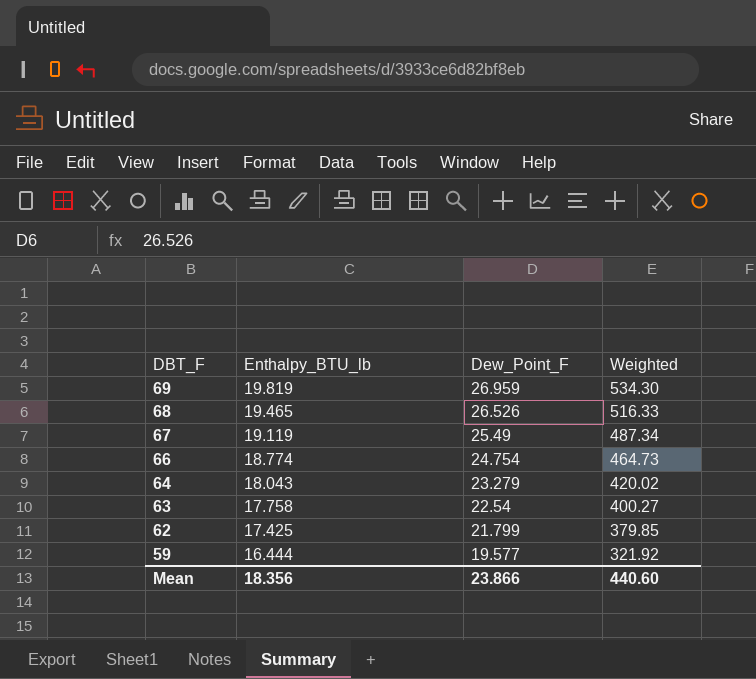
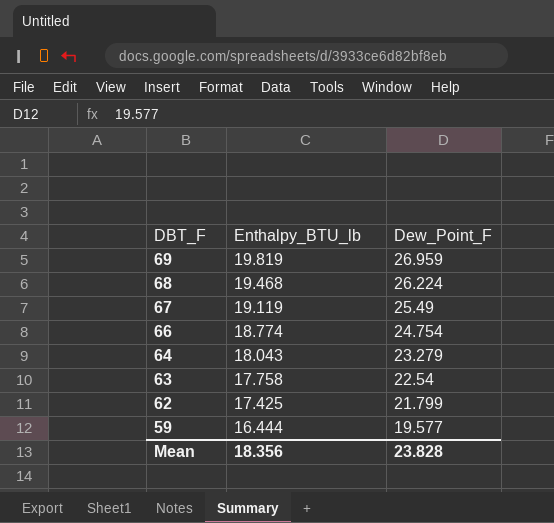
column Weighted | formula: [Enthalpy_BTU_lb] * [Dew_Point_F] -> none
68 | Enthalpy_BTU_lb: 19.465 -> 19.468
68 | Dew_Point_F: 26.526 -> 26.224
Mean | Dew_Point_F: 23.866 -> 23.828

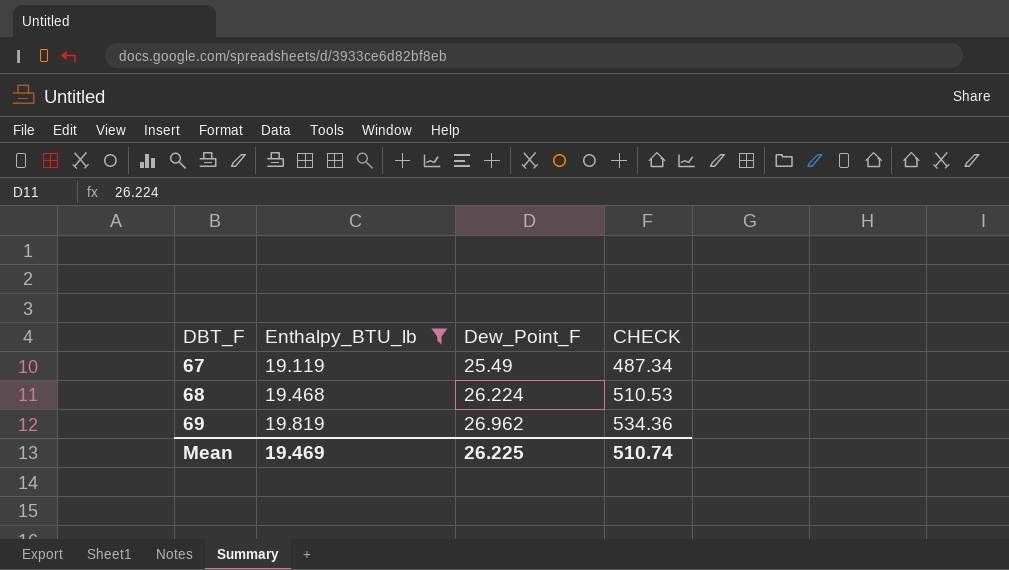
filter: none -> Enthalpy_BTU_lb >= 19.119
row order: DBT_F descending -> DBT_F ascending
column CHECK | formula: none -> [Enthalpy_BTU_lb] * [Dew_Point_F]
69 | Dew_Point_F: 26.959 -> 26.962
Mean | Enthalpy_BTU_lb: 18.356 -> 19.469
Mean | Dew_Point_F: 23.828 -> 26.225

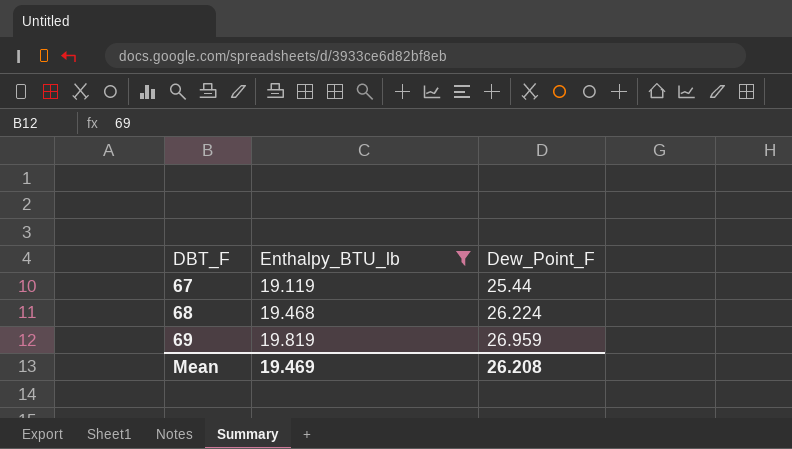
column CHECK | formula: [Enthalpy_BTU_lb] * [Dew_Point_F] -> none
67 | Dew_Point_F: 25.49 -> 25.44
69 | Dew_Point_F: 26.962 -> 26.959
Mean | Dew_Point_F: 26.225 -> 26.208

